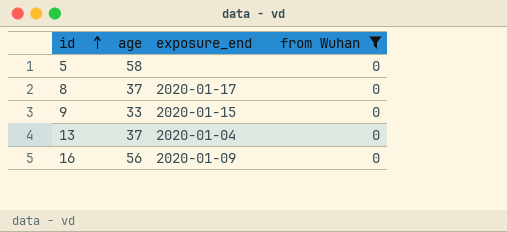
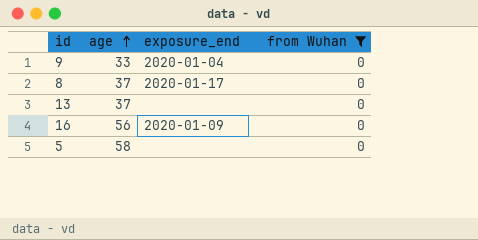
row order: id ascending -> age ascending
9 | exposure_end: 2020-01-15 -> 2020-01-04
13 | exposure_end: 2020-01-04 -> none

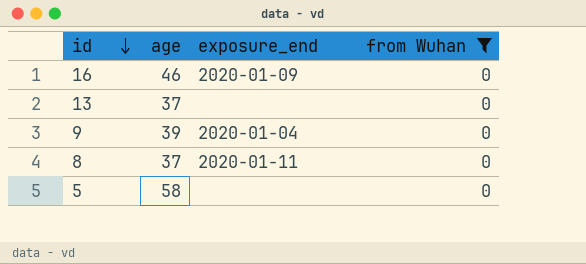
row order: age ascending -> id descending
16 | age: 56 -> 46
9 | age: 33 -> 39
8 | exposure_end: 2020-01-17 -> 2020-01-11

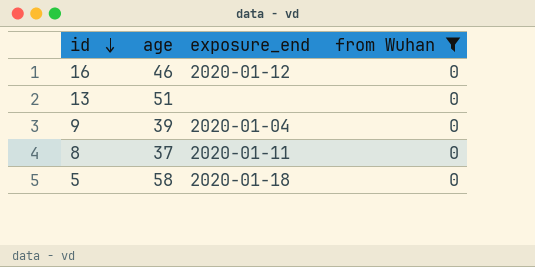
16 | exposure_end: 2020-01-09 -> 2020-01-12
13 | age: 37 -> 51
5 | exposure_end: none -> 2020-01-18

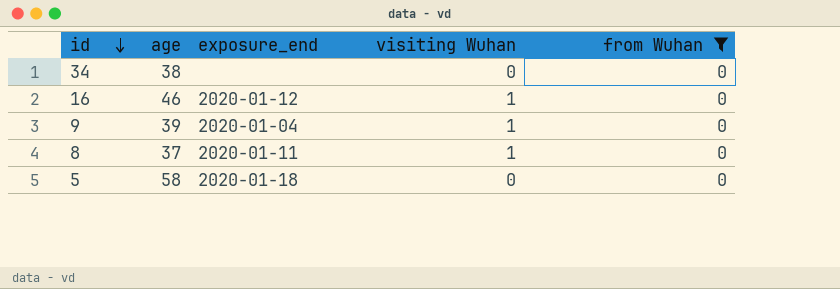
column visiting Wuhan | position: none -> 4
row 13: 51 | none | 0 -> none
row 34: none -> 38 | none | 0 | 0

